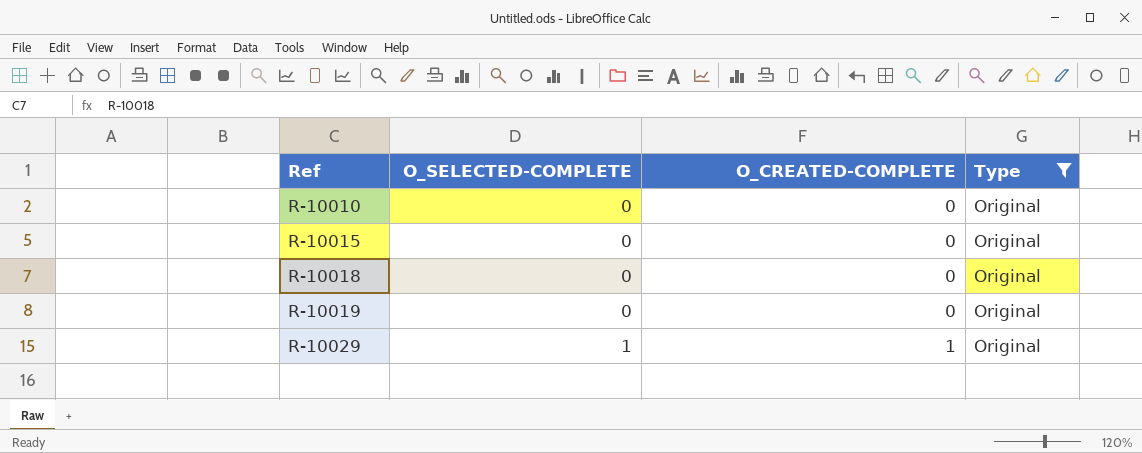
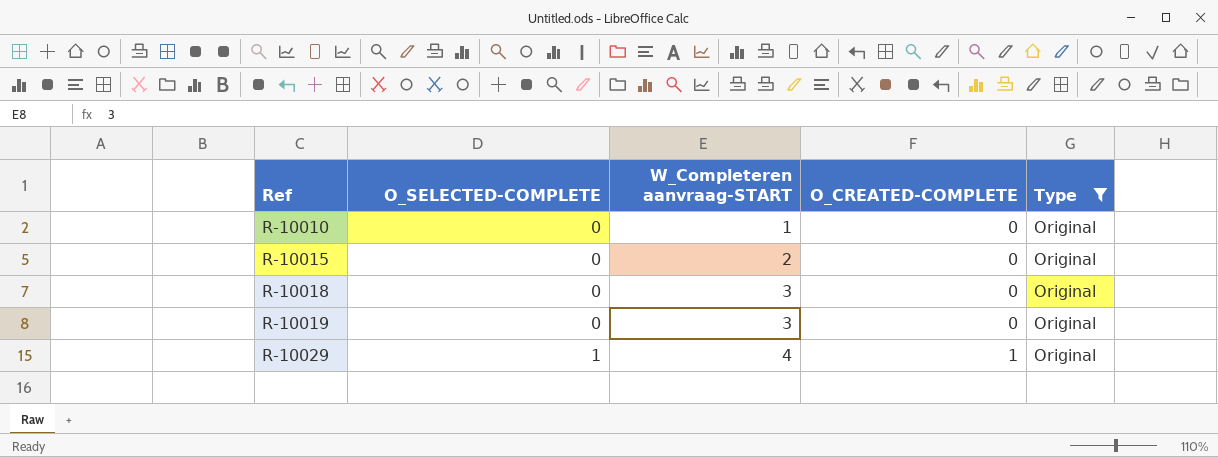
column W_Completeren aanvraag-START | position: none -> 3

